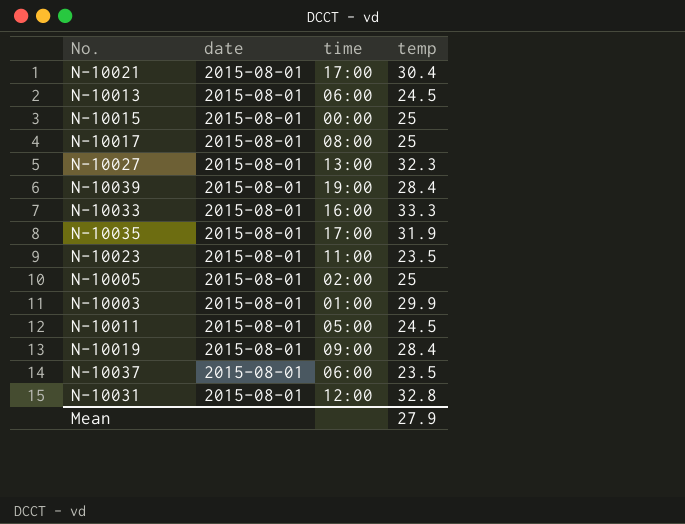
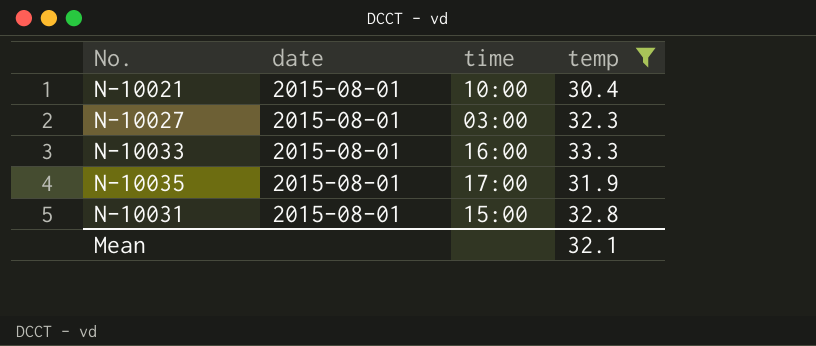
filter: none -> temp >= 30.4
N-10021 | time: 17:00 -> 10:00
N-10027 | time: 13:00 -> 03:00
N-10031 | time: 12:00 -> 15:00
Mean | temp: 27.9 -> 32.1

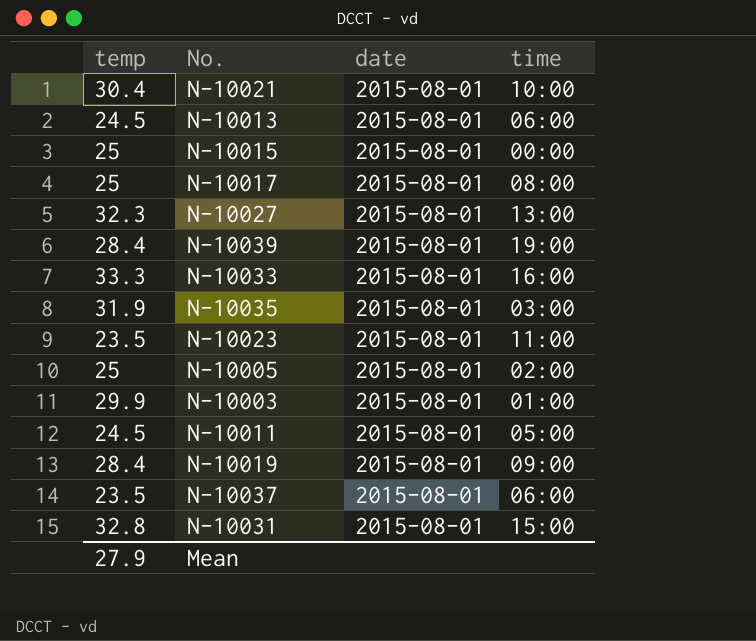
filter: temp >= 30.4 -> none
column temp | position: 4 -> 1
N-10027 | time: 03:00 -> 13:00
N-10035 | time: 17:00 -> 03:00
Mean | temp: 32.1 -> 27.9

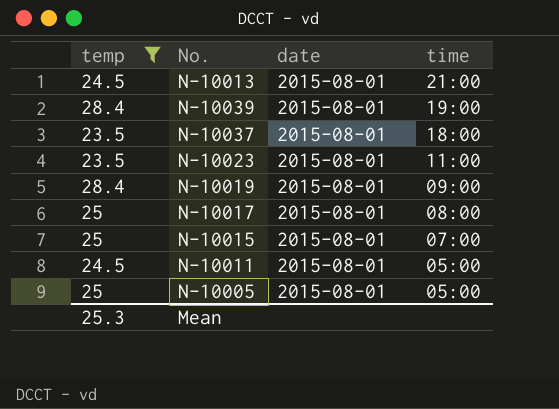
filter: none -> temp <= 28.4
row order: none -> time descending
N-10013 | time: 06:00 -> 21:00
N-10037 | time: 06:00 -> 18:00
N-10015 | time: 00:00 -> 07:00
N-10005 | time: 02:00 -> 05:00
Mean | temp: 27.9 -> 25.3

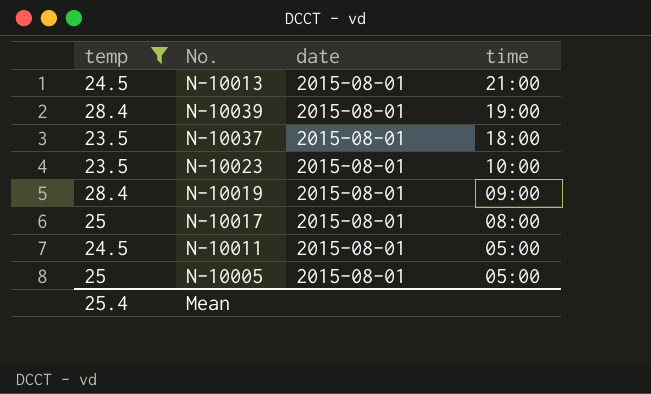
row N-10015: 25 | 2015-08-01 | 07:00 -> none
N-10023 | time: 11:00 -> 10:00
Mean | temp: 25.3 -> 25.4

